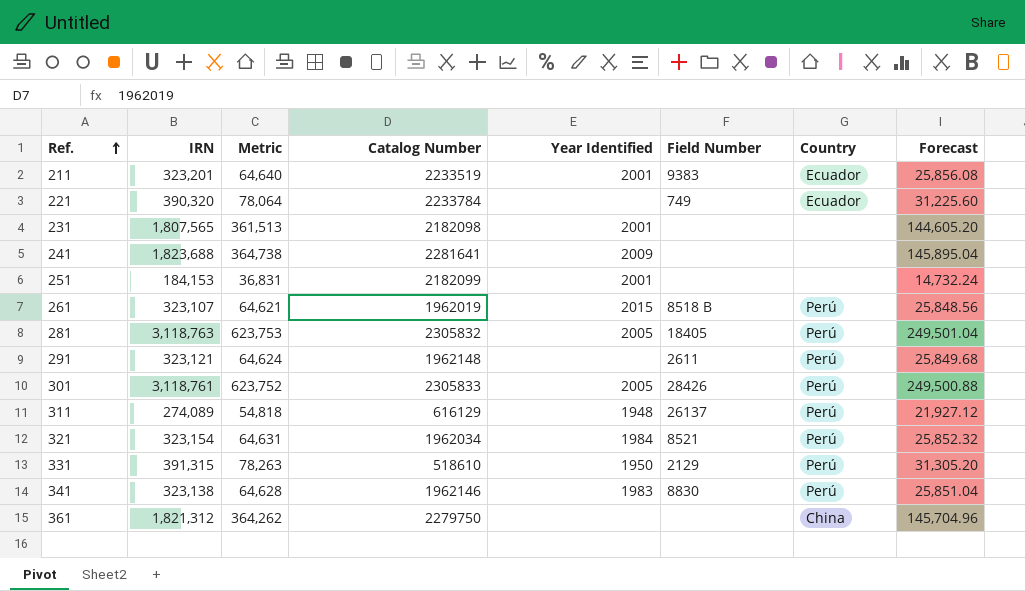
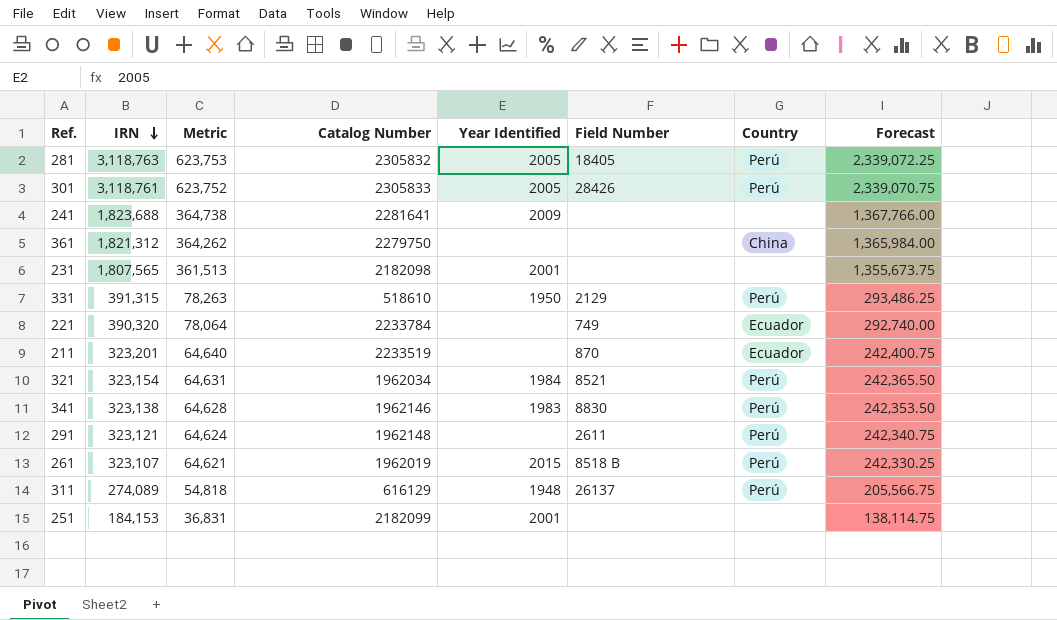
row order: Ref. ascending -> IRN descending
column Forecast | formula: [IRN] * 0.08 -> [IRN] * 0.75
211 | Year Identified: 2001 -> none
211 | Field Number: 9383 -> 870

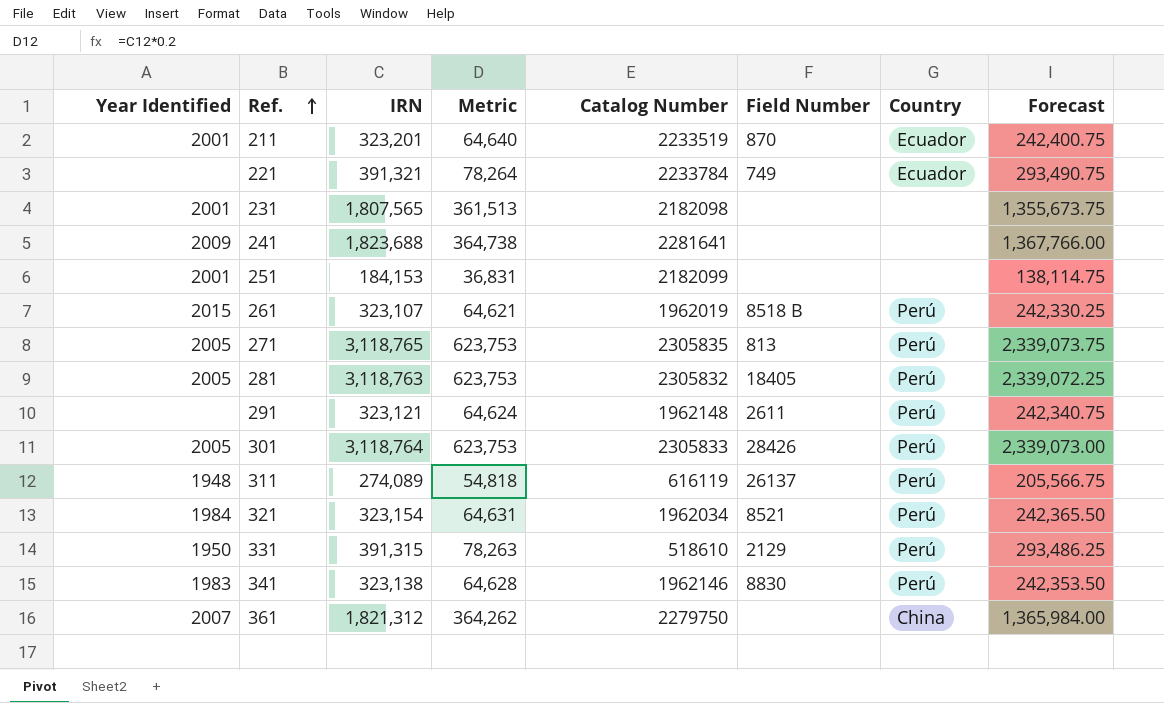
row order: IRN descending -> Ref. ascending
column Year Identified | position: 5 -> 1
211 | Year Identified: none -> 2001
221 | IRN: 390,320 -> 391,321
221 | Metric: 78,064 -> 78,264
221 | Forecast: 292,740.00 -> 293,490.75
row 271: none -> 2005 | 3,118,765 | 623,753 | 2305835 | 813 | Perú | 2,339,073.75
301 | IRN: 3,118,761 -> 3,118,764
301 | Metric: 623,752 -> 623,753
301 | Forecast: 2,339,070.75 -> 2,339,073.00
311 | Catalog Number: 616129 -> 616119
361 | Year Identified: none -> 2007

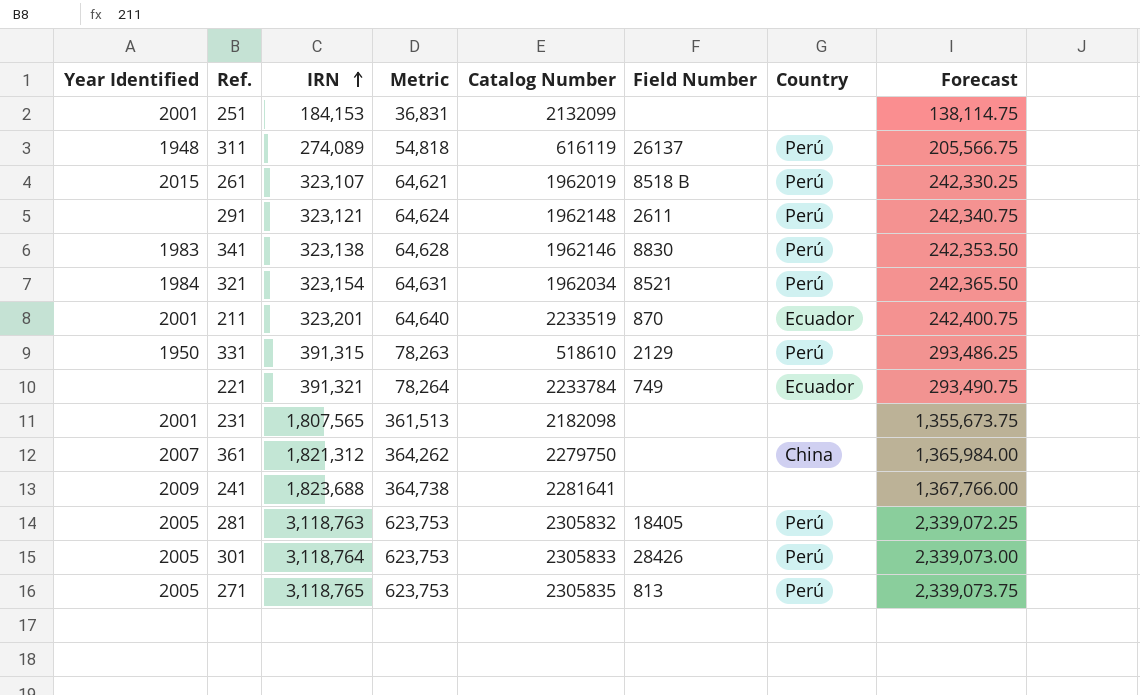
row order: Ref. ascending -> IRN ascending
251 | Catalog Number: 2182099 -> 2132099

